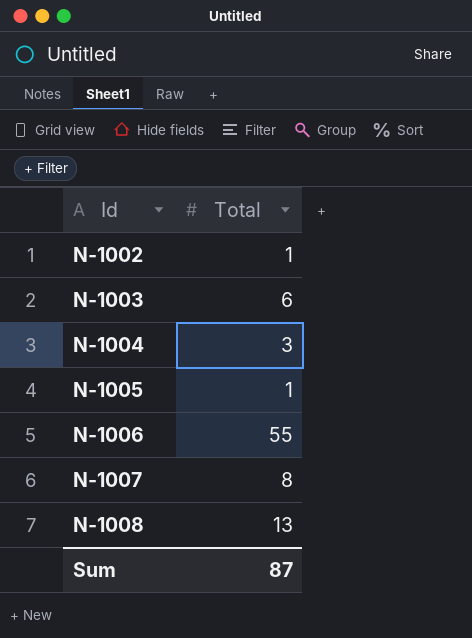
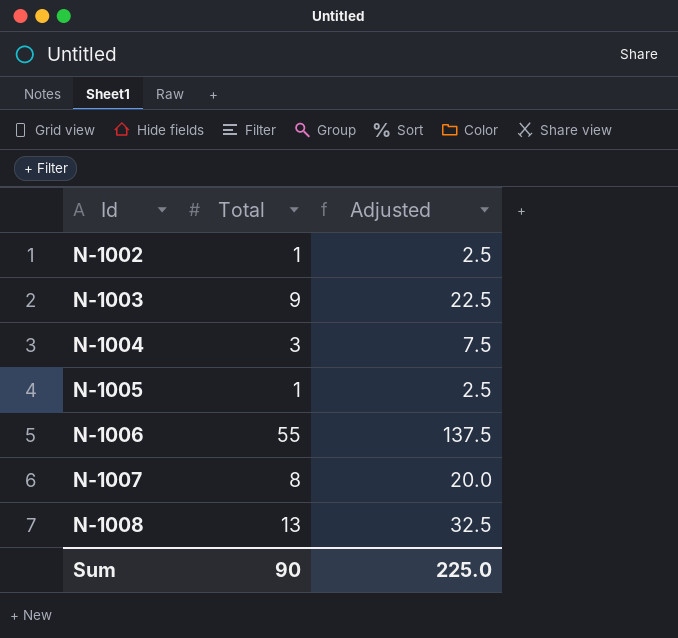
column Adjusted | formula: none -> [Total] * 2.5
N-1003 | Total: 6 -> 9
Sum | Total: 87 -> 90

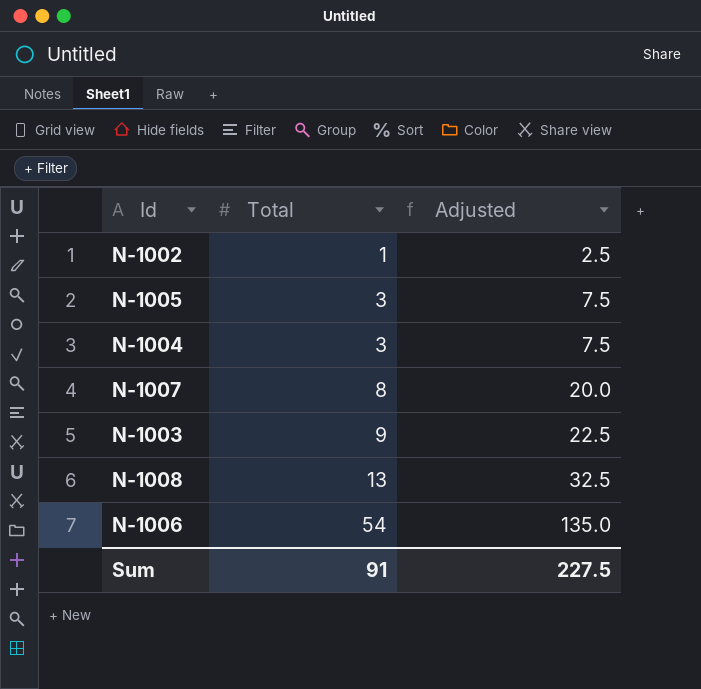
row order: Id ascending -> Total ascending
N-1005 | Total: 1 -> 3
N-1005 | Adjusted: 2.5 -> 7.5
N-1006 | Total: 55 -> 54
N-1006 | Adjusted: 137.5 -> 135.0
Sum | Total: 90 -> 91
Sum | Adjusted: 225.0 -> 227.5

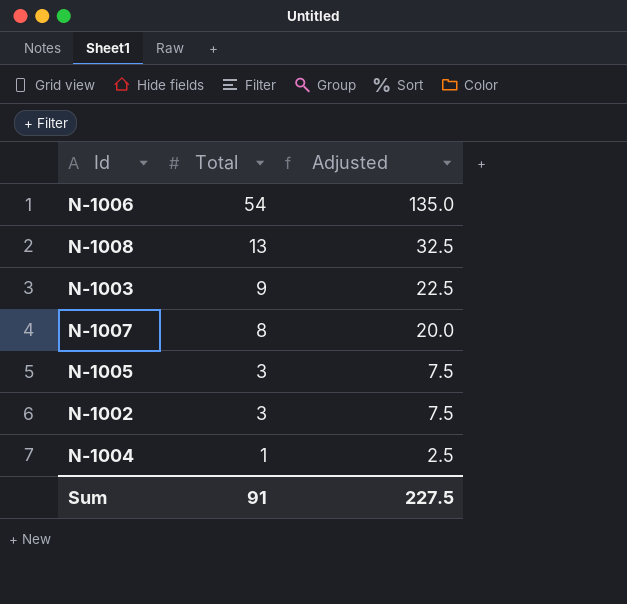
row order: Total ascending -> Total descending
N-1002 | Total: 1 -> 3
N-1002 | Adjusted: 2.5 -> 7.5
N-1004 | Total: 3 -> 1
N-1004 | Adjusted: 7.5 -> 2.5

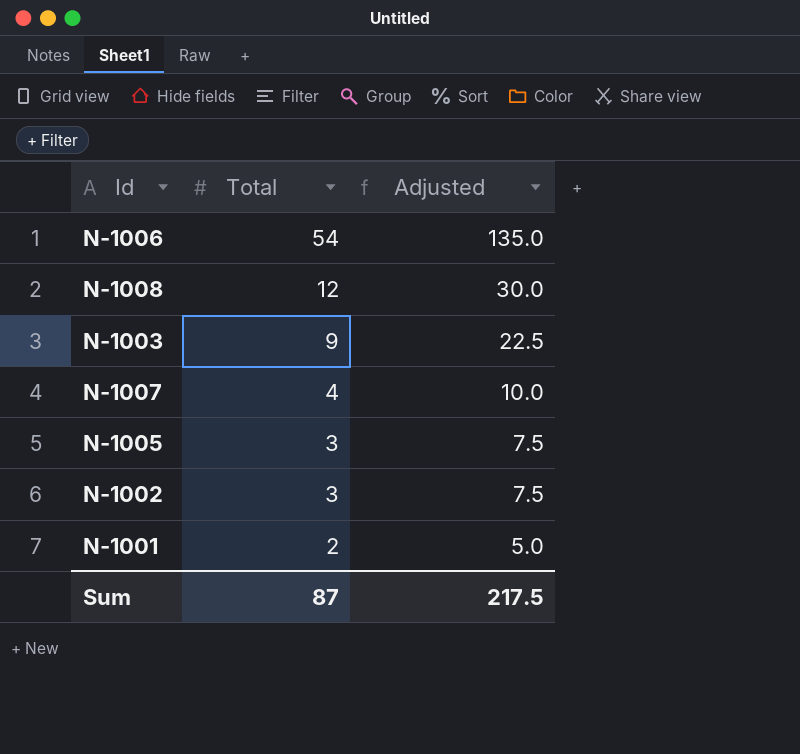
row N-1004: 1 | 2.5 -> none
N-1008 | Total: 13 -> 12
N-1008 | Adjusted: 32.5 -> 30.0
N-1007 | Total: 8 -> 4
N-1007 | Adjusted: 20.0 -> 10.0
row N-1001: none -> 2 | 5.0
Sum | Total: 91 -> 87
Sum | Adjusted: 227.5 -> 217.5

